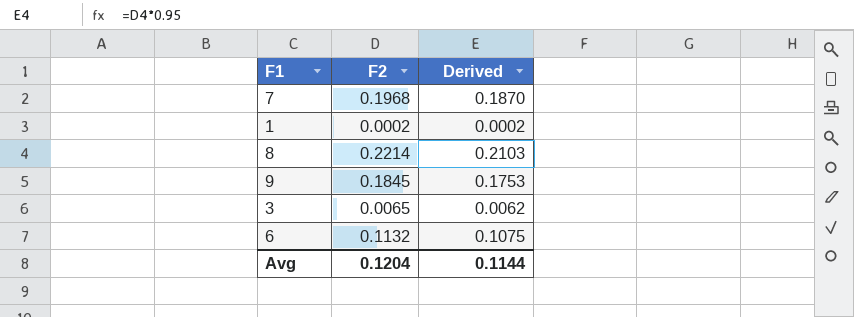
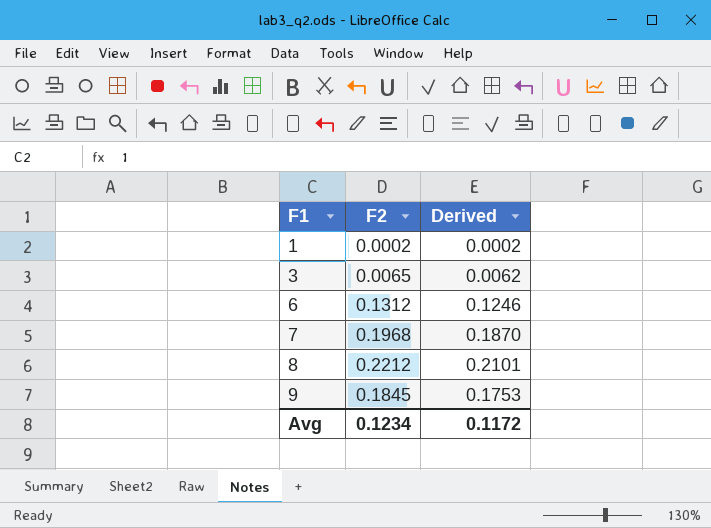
row order: none -> F1 ascending
6 | F2: 0.1132 -> 0.1312
6 | Derived: 0.1075 -> 0.1246
8 | F2: 0.2214 -> 0.2212
8 | Derived: 0.2103 -> 0.2101
Avg | F2: 0.1204 -> 0.1234
Avg | Derived: 0.1144 -> 0.1172

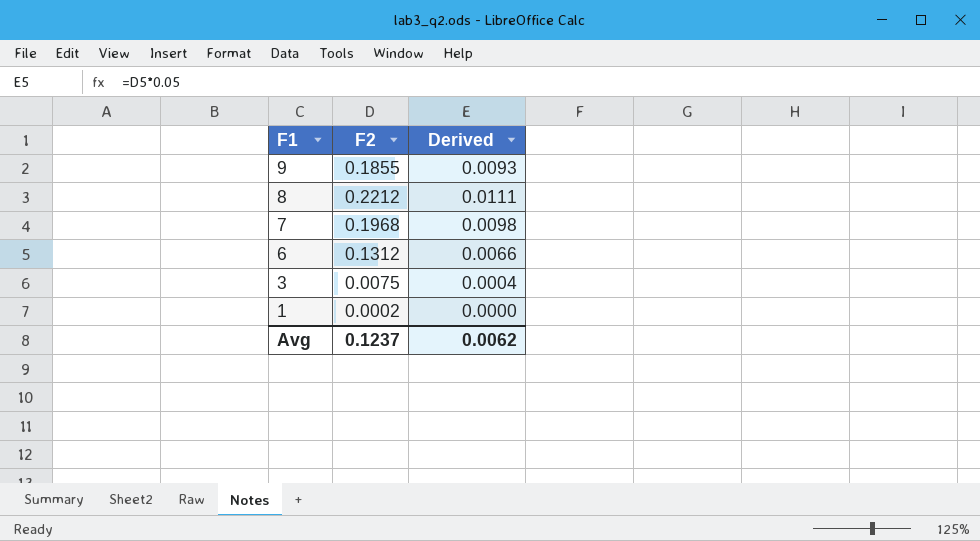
row order: F1 ascending -> F1 descending
column Derived | formula: [F2] * 0.95 -> [F2] * 0.05
9 | F2: 0.1845 -> 0.1855
3 | F2: 0.0065 -> 0.0075
Avg | F2: 0.1234 -> 0.1237
Avg | Derived: 0.1172 -> 0.0062

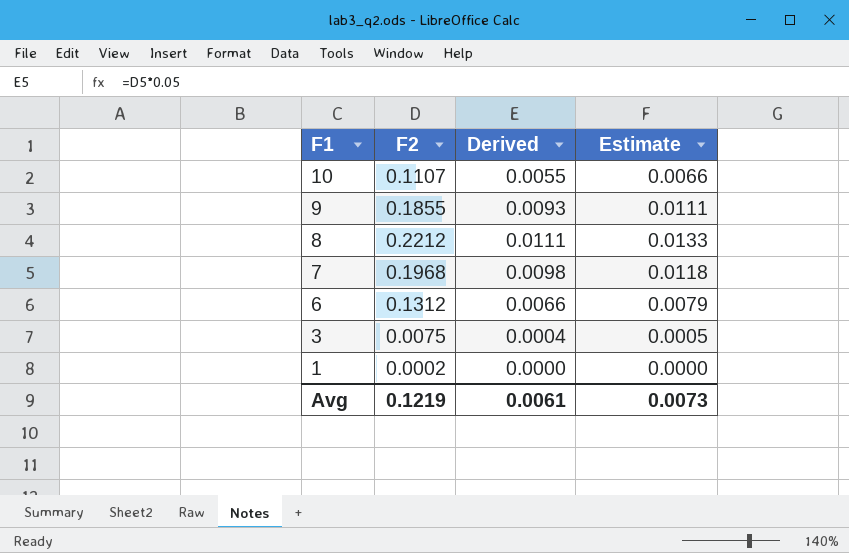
column Estimate | formula: none -> [F2] * 0.06
row 10: none -> 0.1107 | 0.0055 | 0.0066
Avg | F2: 0.1237 -> 0.1219
Avg | Derived: 0.0062 -> 0.0061

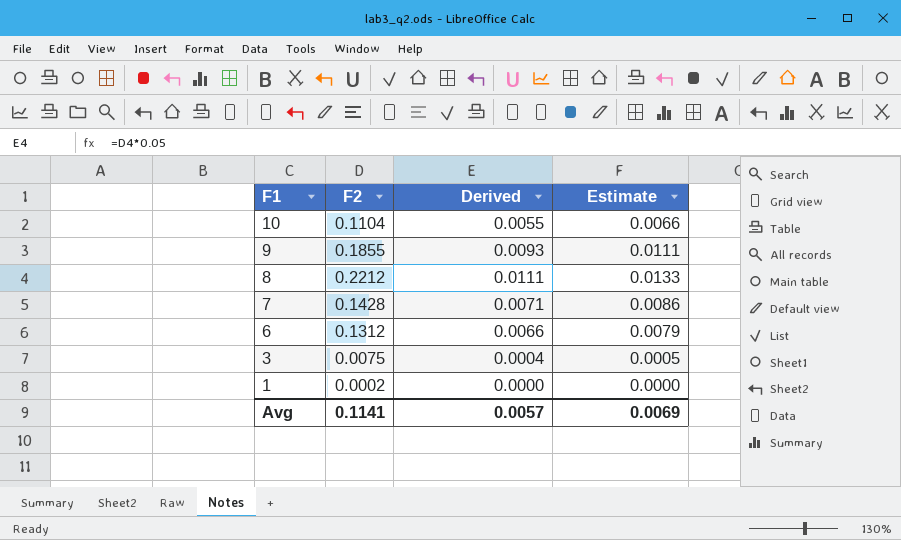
10 | F2: 0.1107 -> 0.1104
7 | F2: 0.1968 -> 0.1428
7 | Derived: 0.0098 -> 0.0071
7 | Estimate: 0.0118 -> 0.0086
Avg | F2: 0.1219 -> 0.1141
Avg | Derived: 0.0061 -> 0.0057
Avg | Estimate: 0.0073 -> 0.0069

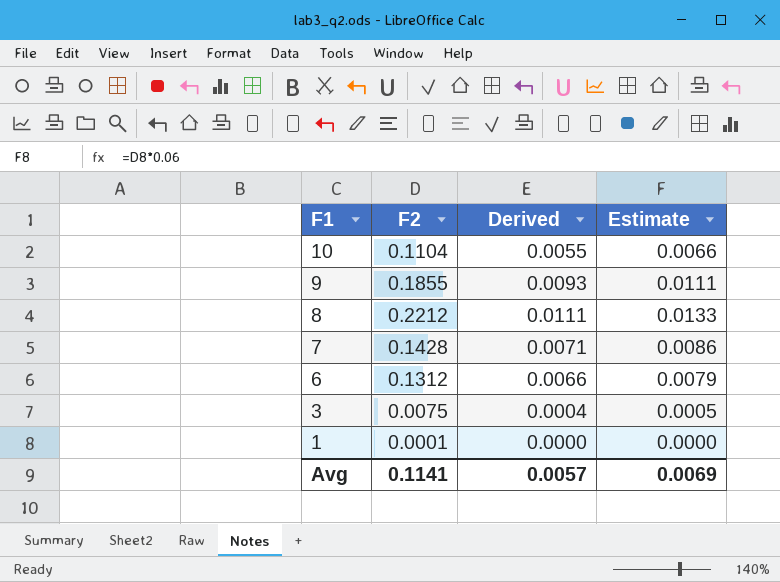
1 | F2: 0.0002 -> 0.0001

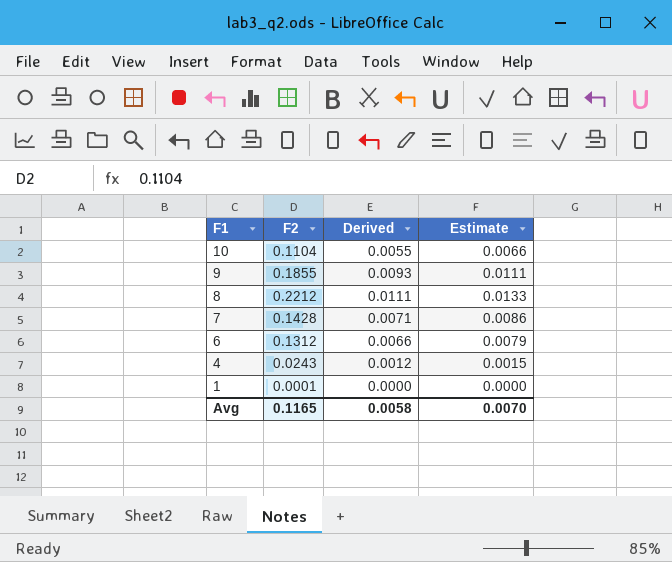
row 3: 0.0075 | 0.0004 | 0.0005 -> none
row 4: none -> 0.0243 | 0.0012 | 0.0015
Avg | F2: 0.1141 -> 0.1165
Avg | Derived: 0.0057 -> 0.0058
Avg | Estimate: 0.0069 -> 0.0070

